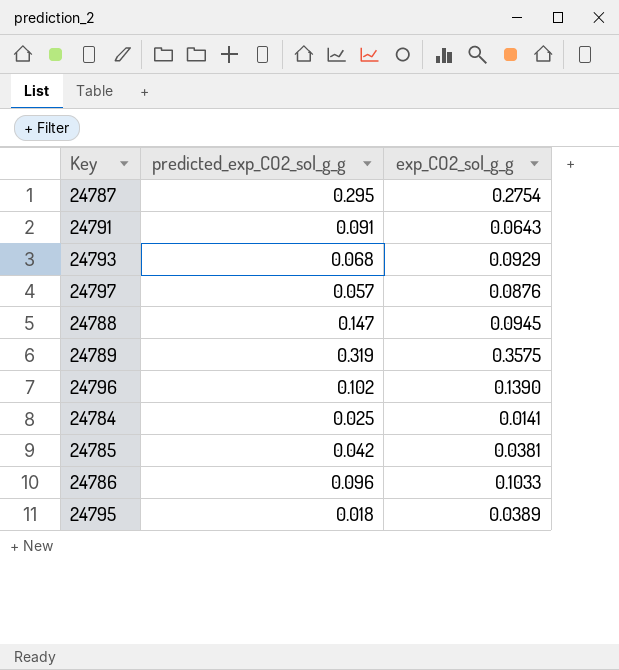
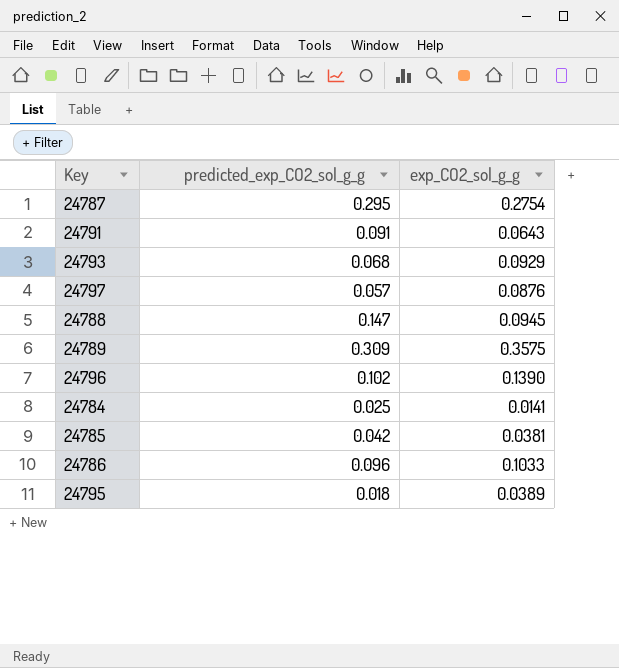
24789 | predicted_exp_CO2_sol_g_g: 0.319 -> 0.309

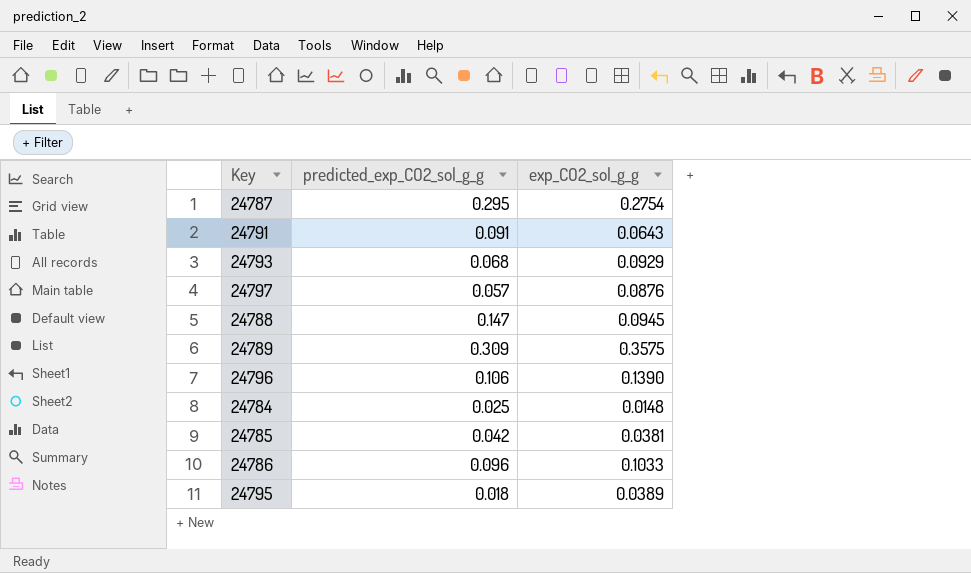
24796 | predicted_exp_CO2_sol_g_g: 0.102 -> 0.106
24784 | exp_CO2_sol_g_g: 0.0141 -> 0.0148

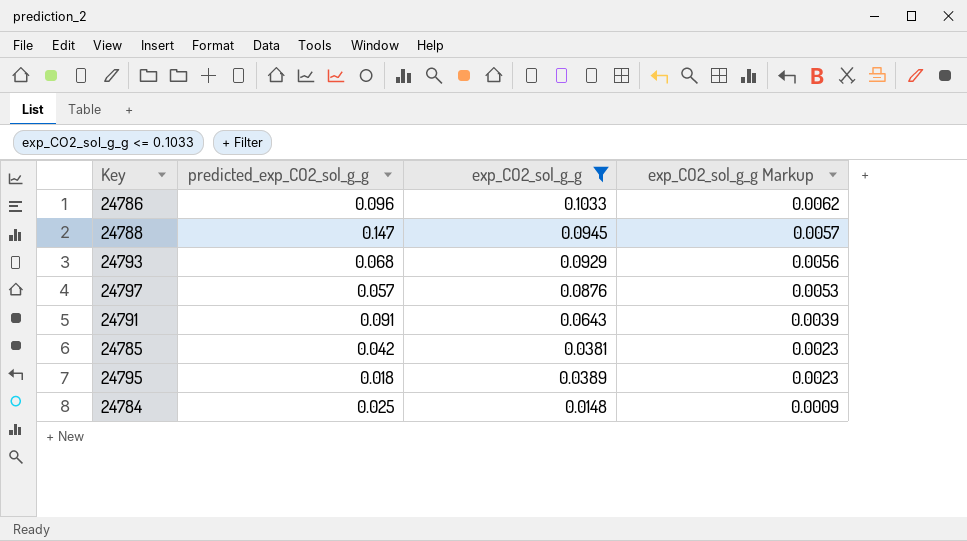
filter: none -> exp_CO2_sol_g_g <= 0.1033
row order: none -> exp_CO2_sol_g_g Markup descending
column exp_CO2_sol_g_g Markup | formula: none -> [exp_CO2_sol_g_g] * 0.06

